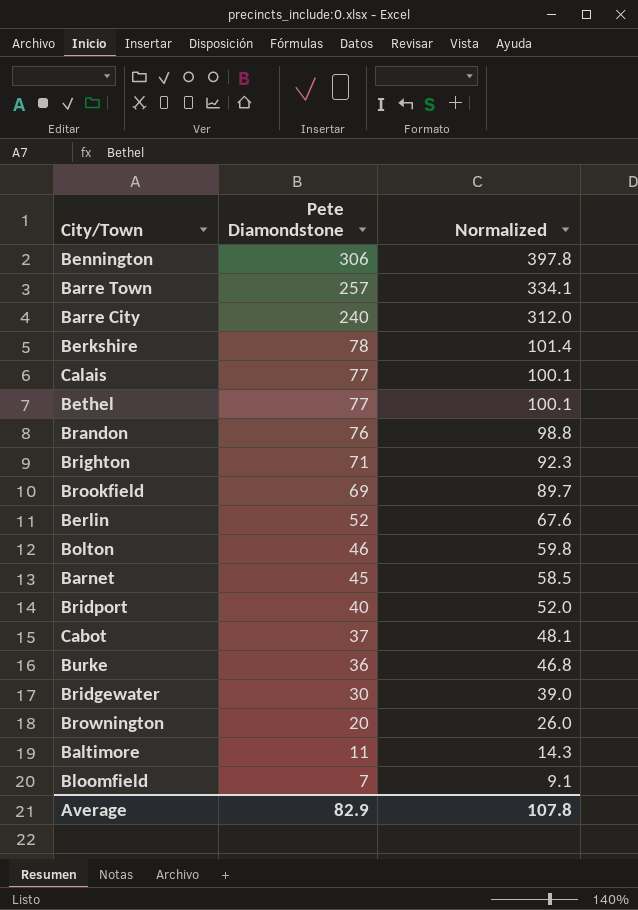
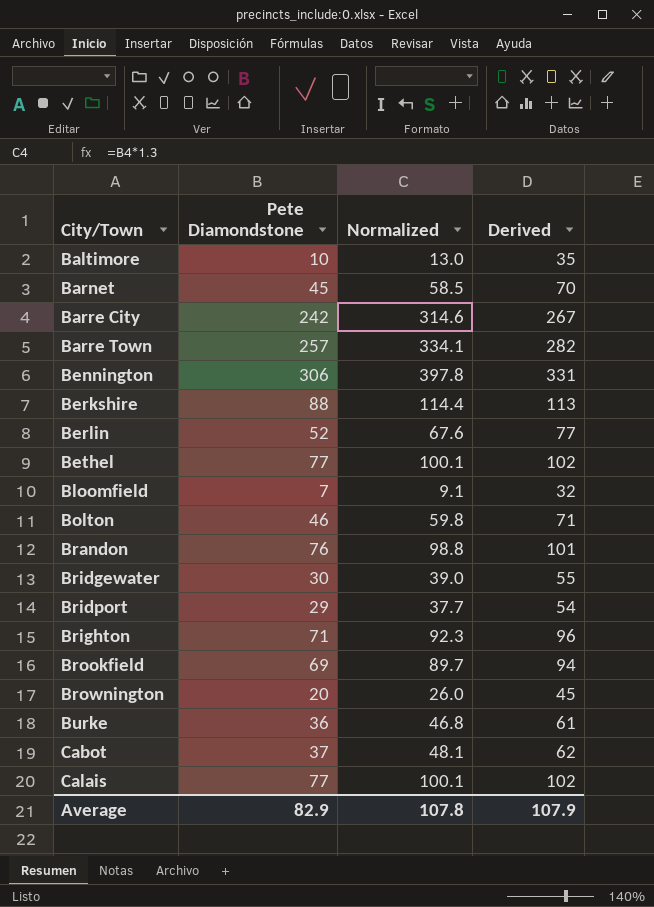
row order: Pete Diamondstone descending -> City/Town ascending
column Derived | formula: none -> [Pete Diamondstone] + 25
Baltimore | Pete Diamondstone: 11 -> 10
Baltimore | Normalized: 14.3 -> 13.0
Barre City | Pete Diamondstone: 240 -> 242
Barre City | Normalized: 312.0 -> 314.6
Berkshire | Pete Diamondstone: 78 -> 88
Berkshire | Normalized: 101.4 -> 114.4
Bridport | Pete Diamondstone: 40 -> 29
Bridport | Normalized: 52.0 -> 37.7

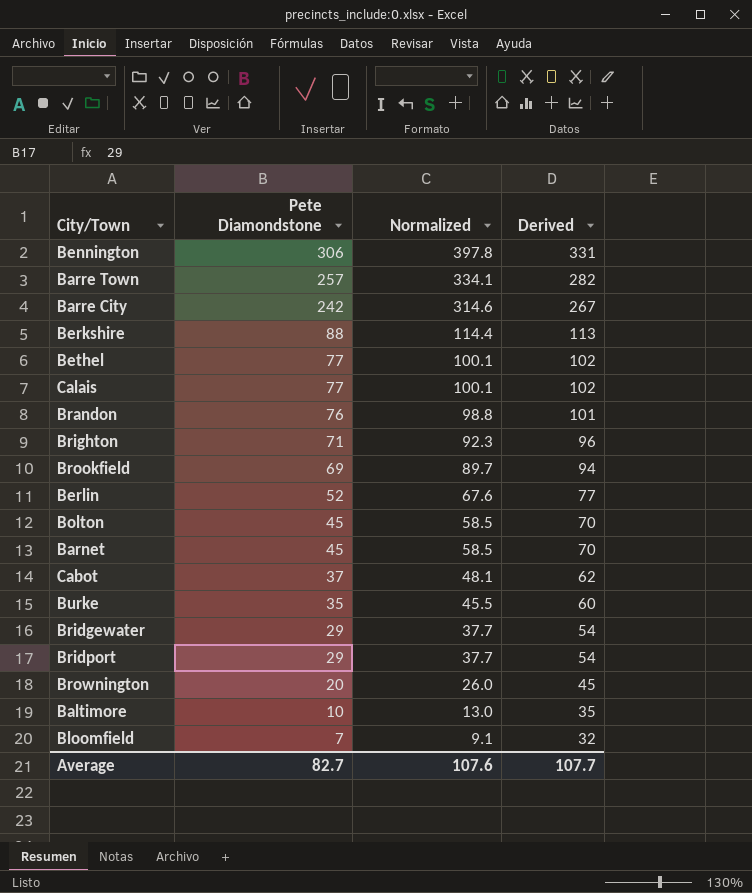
row order: City/Town ascending -> Pete Diamondstone descending
Bolton | Pete Diamondstone: 46 -> 45
Bolton | Normalized: 59.8 -> 58.5
Bolton | Derived: 71 -> 70
Burke | Pete Diamondstone: 36 -> 35
Burke | Normalized: 46.8 -> 45.5
Burke | Derived: 61 -> 60
Bridgewater | Pete Diamondstone: 30 -> 29
Bridgewater | Normalized: 39.0 -> 37.7
Bridgewater | Derived: 55 -> 54
Average | Pete Diamondstone: 82.9 -> 82.7
Average | Normalized: 107.8 -> 107.6
Average | Derived: 107.9 -> 107.7

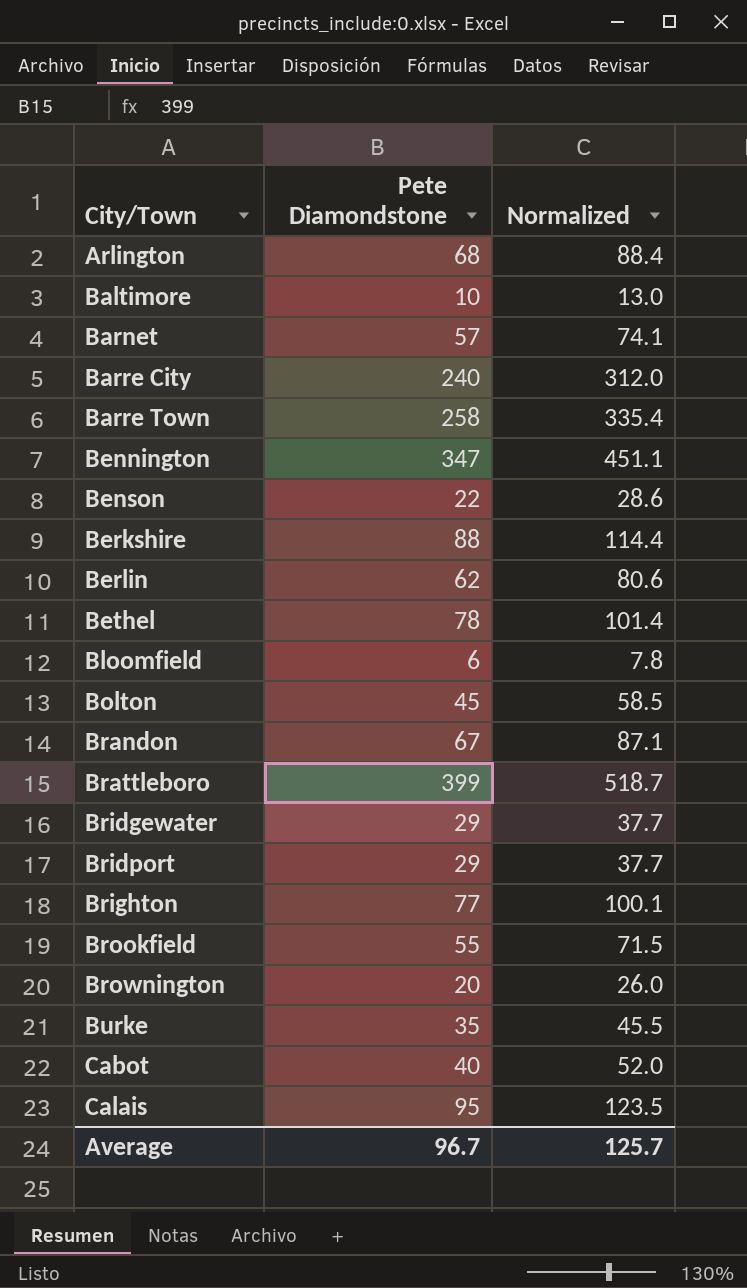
row order: Pete Diamondstone descending -> City/Town ascending
column Derived | formula: [Pete Diamondstone] + 25 -> none
row Arlington: none -> 68 | 88.4
Barnet | Pete Diamondstone: 45 -> 57
Barnet | Normalized: 58.5 -> 74.1
Barre City | Pete Diamondstone: 242 -> 240
Barre City | Normalized: 314.6 -> 312.0
Barre Town | Pete Diamondstone: 257 -> 258
Barre Town | Normalized: 334.1 -> 335.4
Bennington | Pete Diamondstone: 306 -> 347
Bennington | Normalized: 397.8 -> 451.1
row Benson: none -> 22 | 28.6
Berlin | Pete Diamondstone: 52 -> 62
Berlin | Normalized: 67.6 -> 80.6
Bethel | Pete Diamondstone: 77 -> 78
Bethel | Normalized: 100.1 -> 101.4
Bloomfield | Pete Diamondstone: 7 -> 6
Bloomfield | Normalized: 9.1 -> 7.8
Brandon | Pete Diamondstone: 76 -> 67
Brandon | Normalized: 98.8 -> 87.1
row Brattleboro: none -> 399 | 518.7
Brighton | Pete Diamondstone: 71 -> 77
Brighton | Normalized: 92.3 -> 100.1
Brookfield | Pete Diamondstone: 69 -> 55
Brookfield | Normalized: 89.7 -> 71.5
Cabot | Pete Diamondstone: 37 -> 40
Cabot | Normalized: 48.1 -> 52.0
Calais | Pete Diamondstone: 77 -> 95
Calais | Normalized: 100.1 -> 123.5
Average | Pete Diamondstone: 82.7 -> 96.7
Average | Normalized: 107.6 -> 125.7

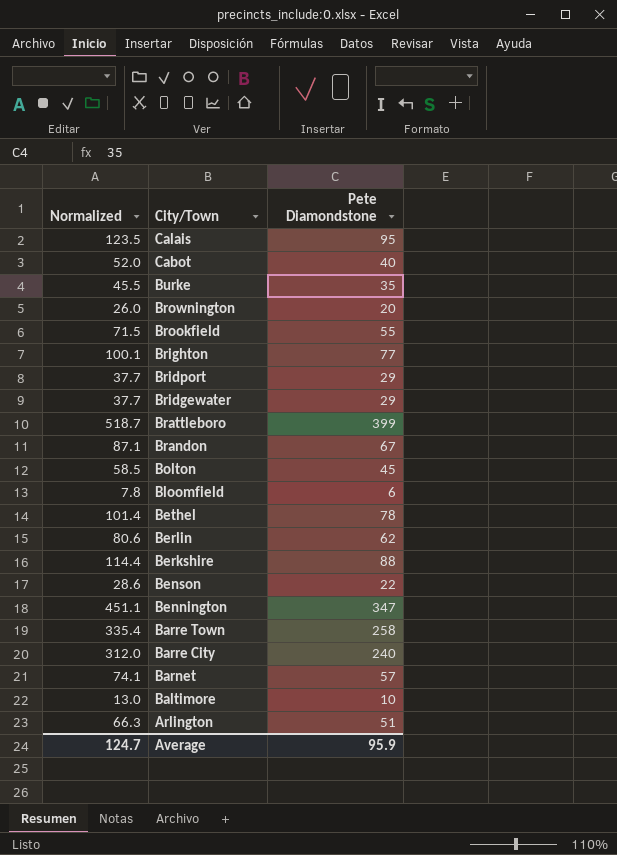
row order: City/Town ascending -> City/Town descending
column Normalized | position: 3 -> 1
Arlington | Normalized: 88.4 -> 66.3
Arlington | Pete Diamondstone: 68 -> 51
Average | Normalized: 125.7 -> 124.7
Average | Pete Diamondstone: 96.7 -> 95.9

